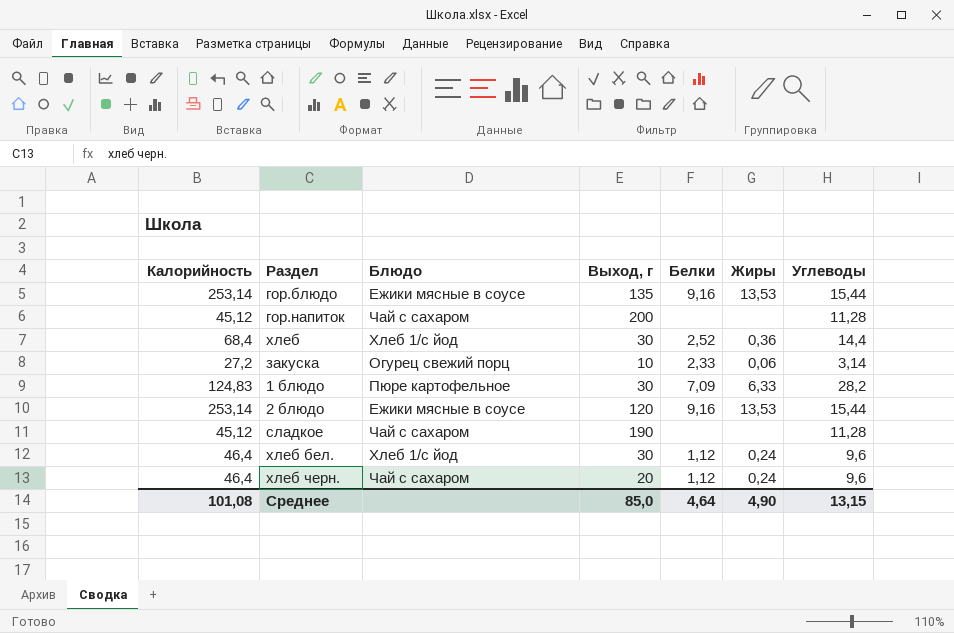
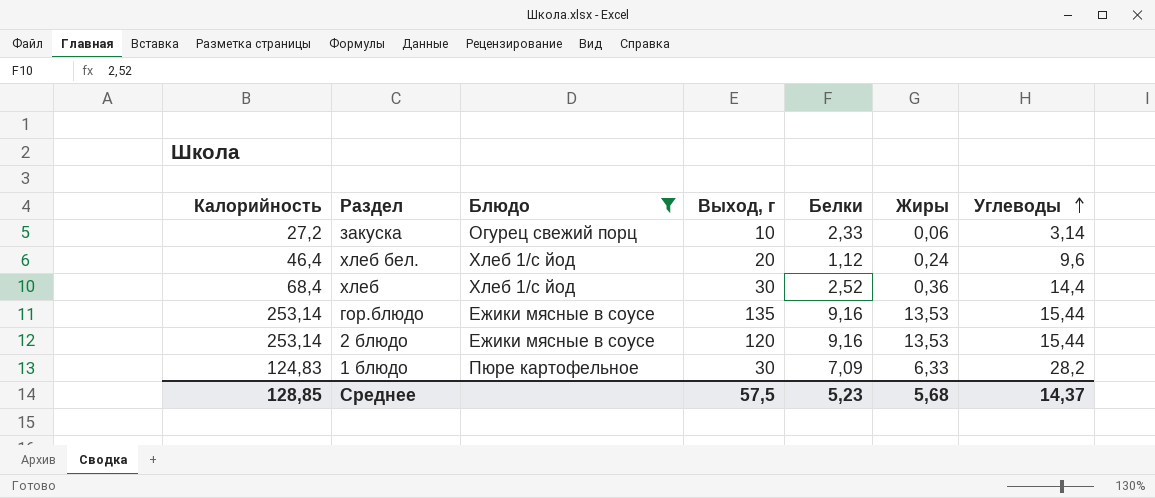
filter: none -> Блюдо != Чай с сахаром
row order: none -> Углеводы ascending
хлеб бел. | Выход, г: 30 -> 20
Среднее | Калорийность: 101,08 -> 128,85
Среднее | Выход, г: 85,0 -> 57,5
Среднее | Белки: 4,64 -> 5,23
Среднее | Жиры: 4,90 -> 5,68
Среднее | Углеводы: 13,15 -> 14,37

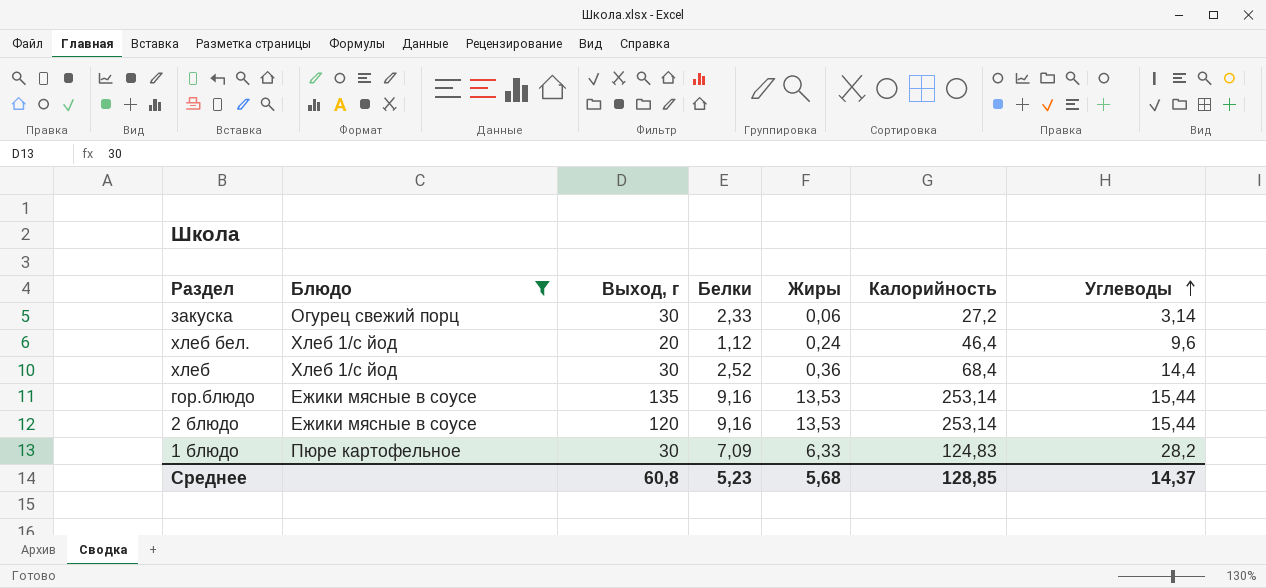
column Калорийность | position: 1 -> 6
закуска | Выход, г: 10 -> 30
Среднее | Выход, г: 57,5 -> 60,8

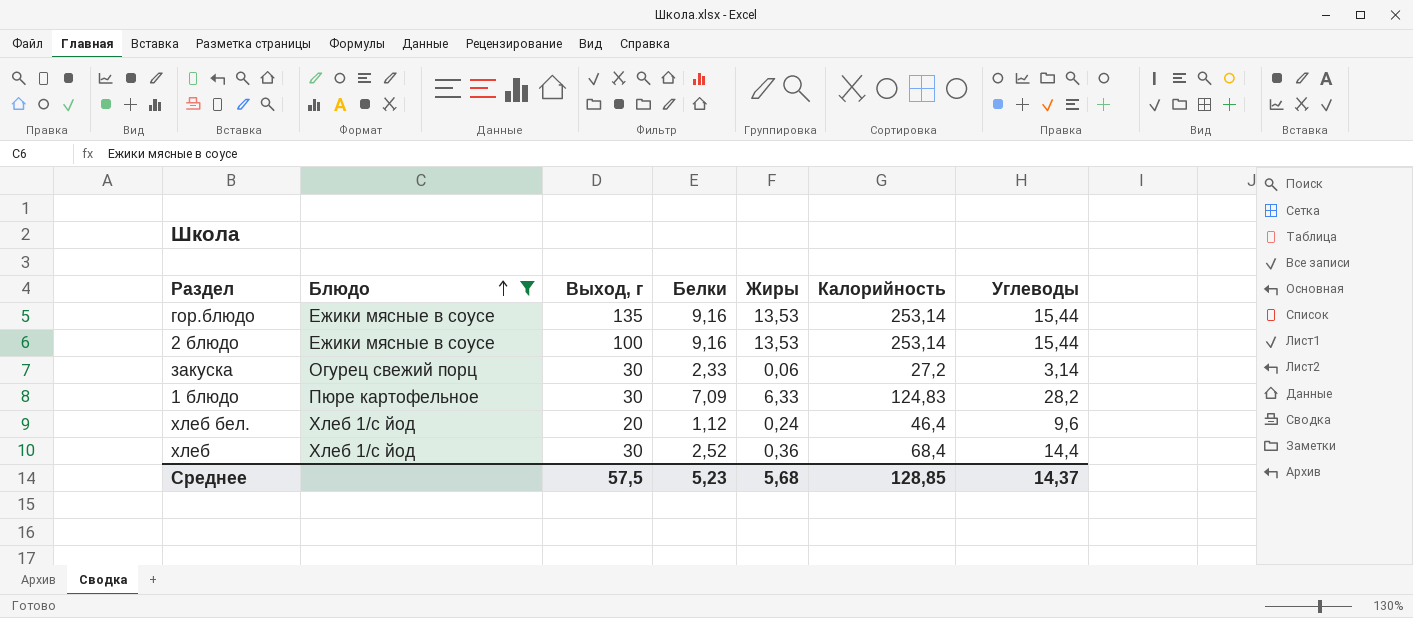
row order: Углеводы ascending -> Блюдо ascending
2 блюдо | Выход, г: 120 -> 100
Среднее | Выход, г: 60,8 -> 57,5

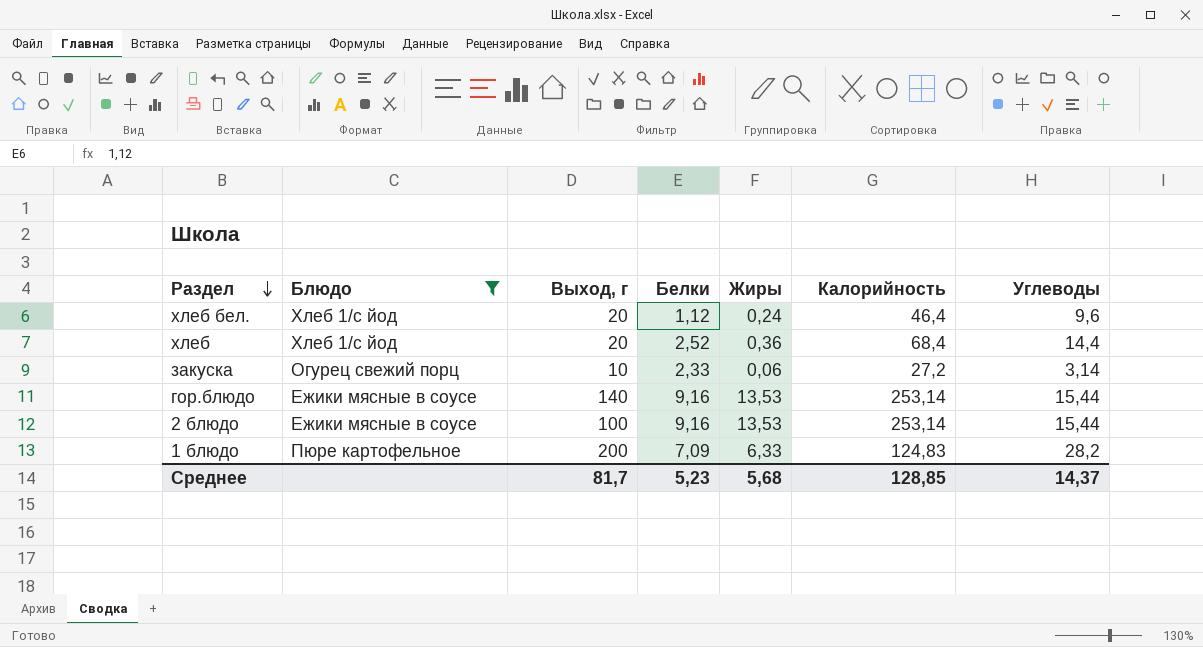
row order: Блюдо ascending -> Раздел descending
хлеб | Выход, г: 30 -> 20
закуска | Выход, г: 30 -> 10
гор.блюдо | Выход, г: 135 -> 140
1 блюдо | Выход, г: 30 -> 200
Среднее | Выход, г: 57,5 -> 81,7

